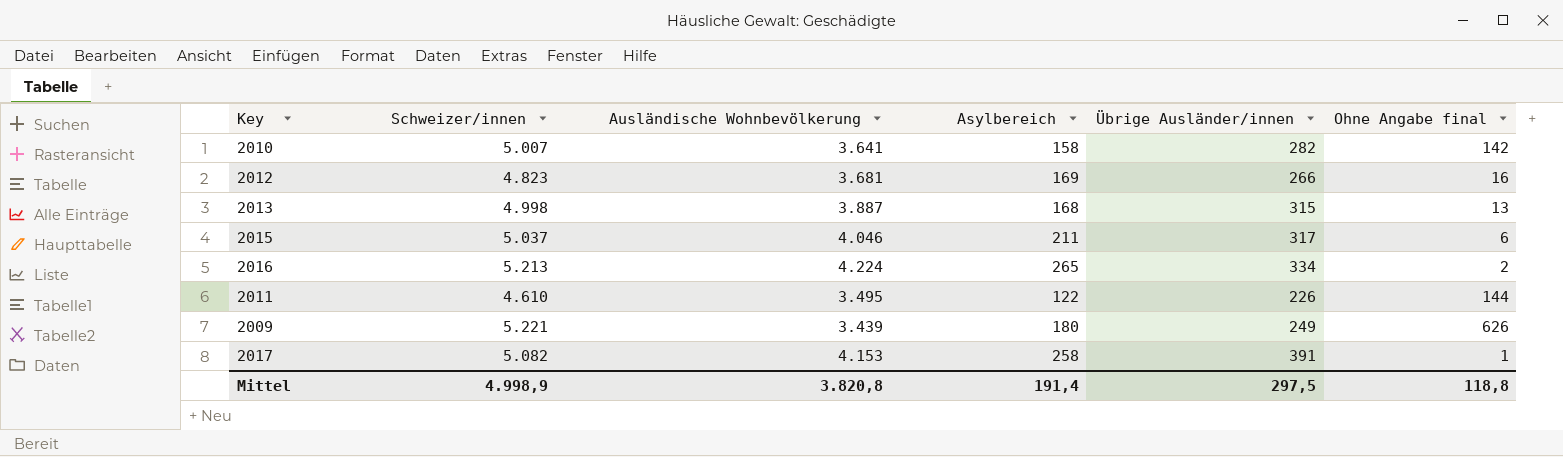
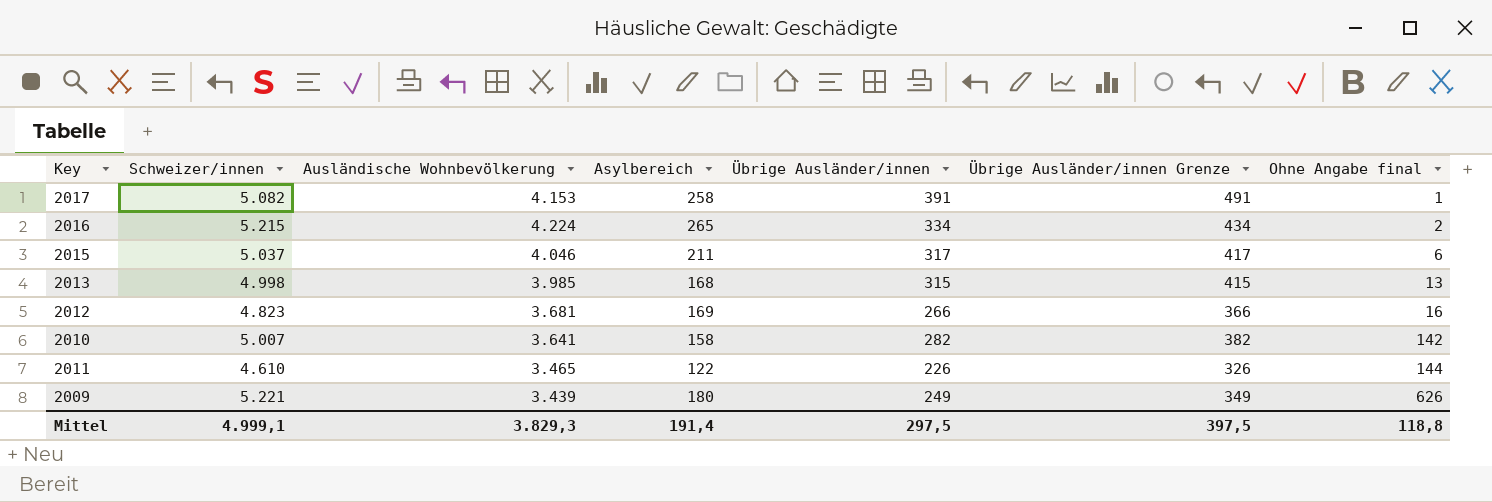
row order: none -> Ohne Angabe final ascending
column Übrige Ausländer/innen Grenze | formula: none -> [Übrige Ausländer/innen] + 100
2016 | Schweizer/innen: 5.213 -> 5.215
2013 | Ausländische Wohnbevölkerung: 3.887 -> 3.985
2011 | Ausländische Wohnbevölkerung: 3.495 -> 3.465
Mittel | Schweizer/innen: 4.998,9 -> 4.999,1
Mittel | Ausländische Wohnbevölkerung: 3.820,8 -> 3.829,3

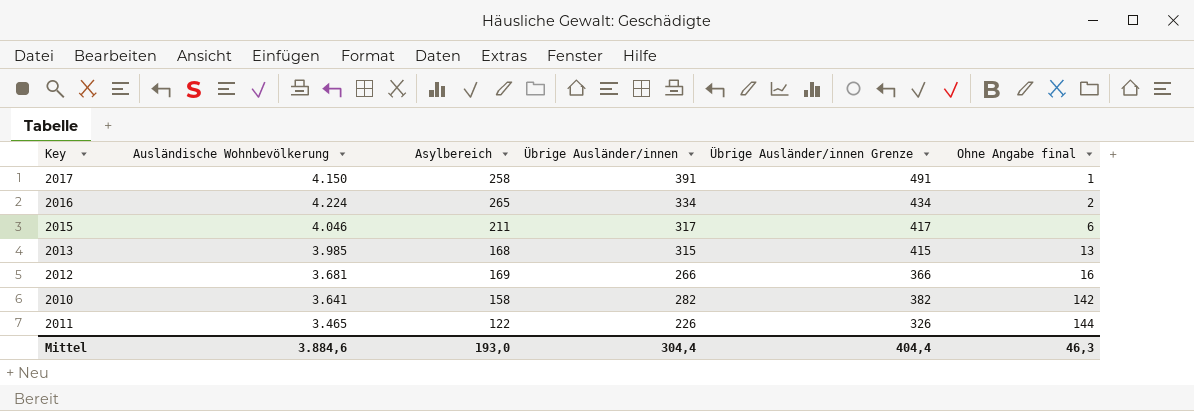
column Schweizer/innen | position: 2 -> none
row 2009: 5.221 | 3.439 | 180 | 249 | 349 | 626 -> none
2017 | Ausländische Wohnbevölkerung: 4.153 -> 4.150
Mittel | Ausländische Wohnbevölkerung: 3.829,3 -> 3.884,6
Mittel | Asylbereich: 191,4 -> 193,0
Mittel | Übrige Ausländer/innen: 297,5 -> 304,4
Mittel | Übrige Ausländer/innen Grenze: 397,5 -> 404,4
Mittel | Ohne Angabe final: 118,8 -> 46,3

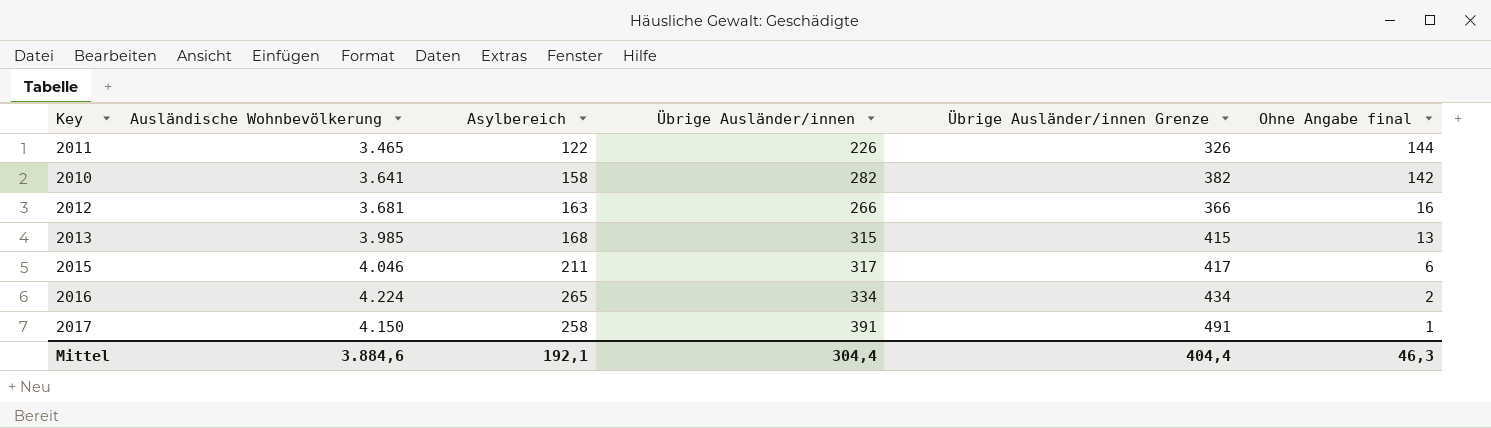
row order: Ohne Angabe final ascending -> Ohne Angabe final descending
2012 | Asylbereich: 169 -> 163
Mittel | Asylbereich: 193,0 -> 192,1

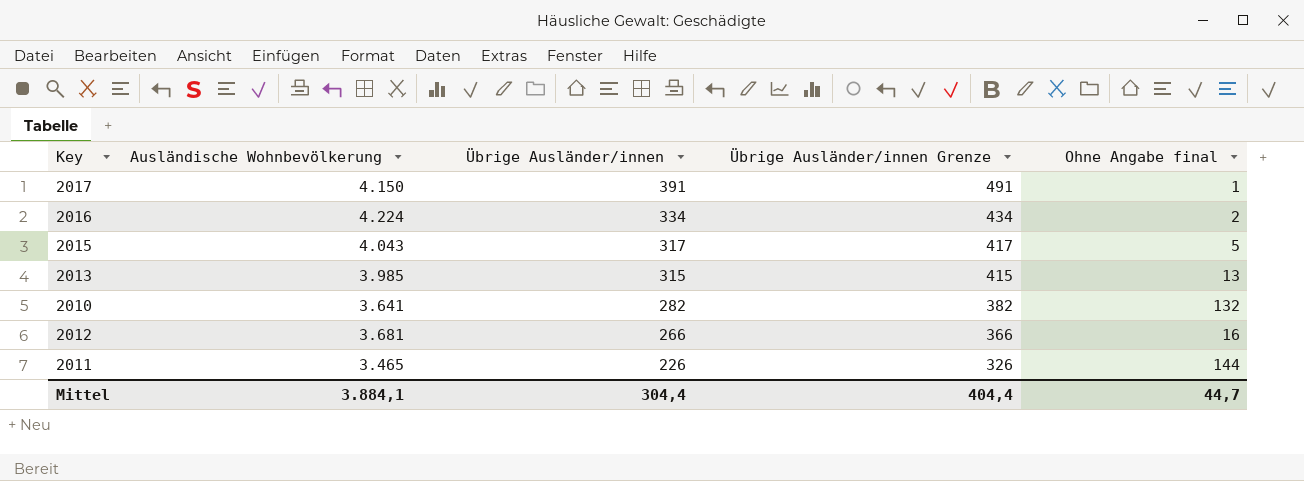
row order: Ohne Angabe final descending -> Übrige Ausländer/innen descending
column Asylbereich | position: 3 -> none
2015 | Ausländische Wohnbevölkerung: 4.046 -> 4.043
2015 | Ohne Angabe final: 6 -> 5
2010 | Ohne Angabe final: 142 -> 132
Mittel | Ausländische Wohnbevölkerung: 3.884,6 -> 3.884,1
Mittel | Ohne Angabe final: 46,3 -> 44,7

